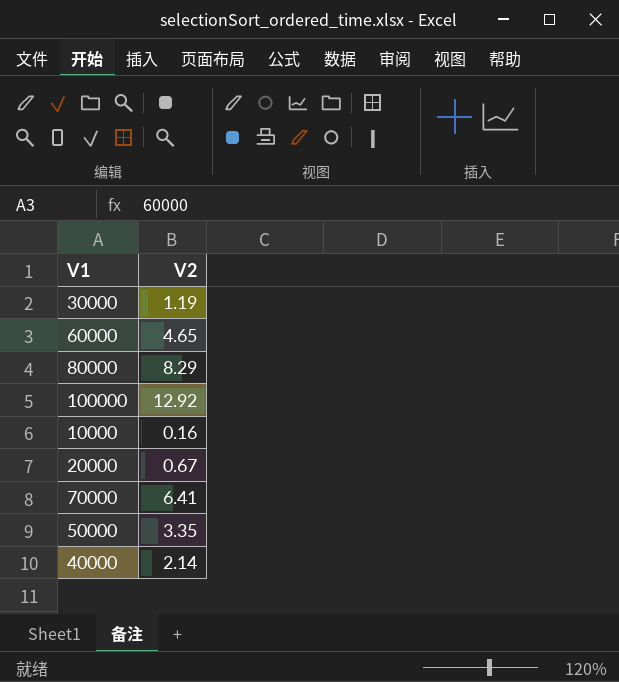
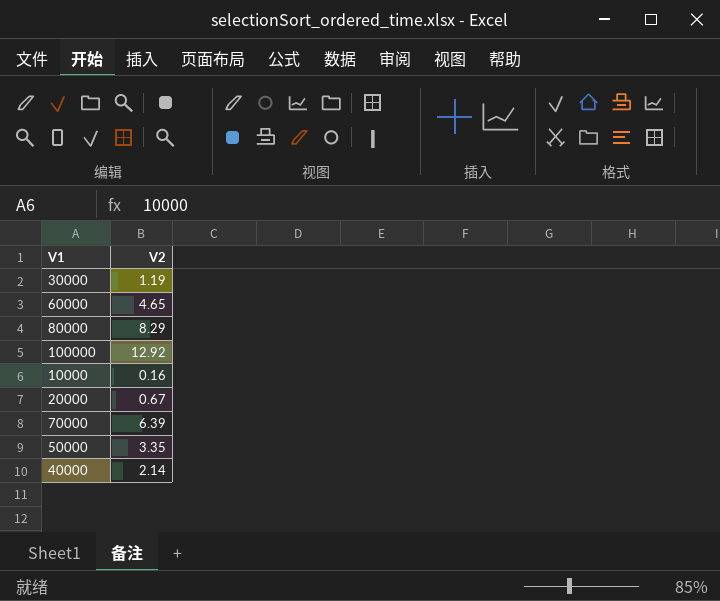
70000 | V2: 6.41 -> 6.39

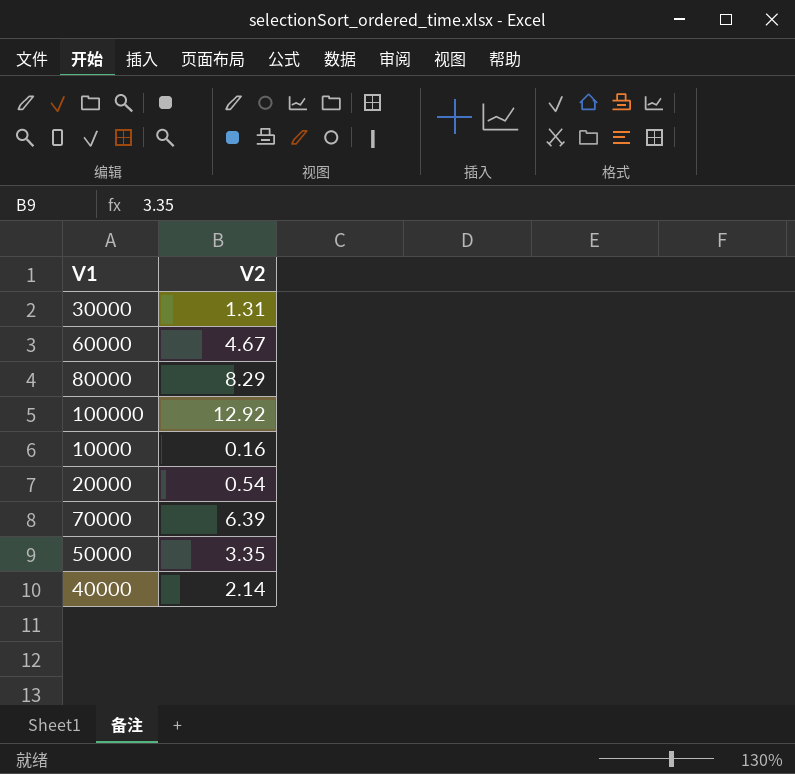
30000 | V2: 1.19 -> 1.31
60000 | V2: 4.65 -> 4.67
20000 | V2: 0.67 -> 0.54

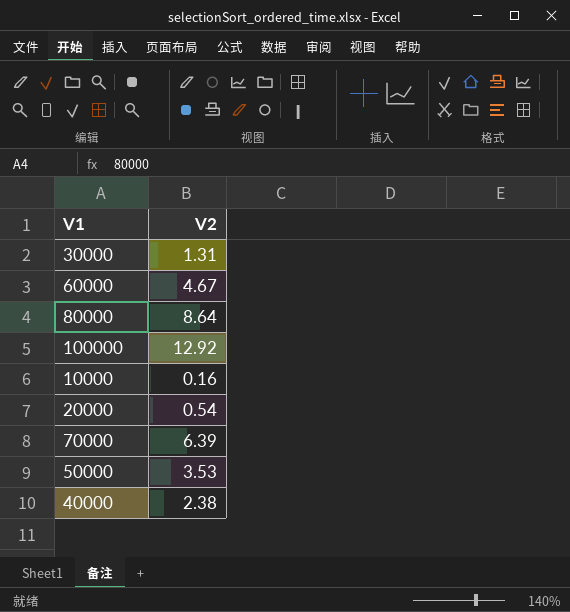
80000 | V2: 8.29 -> 8.64
50000 | V2: 3.35 -> 3.53
40000 | V2: 2.14 -> 2.38

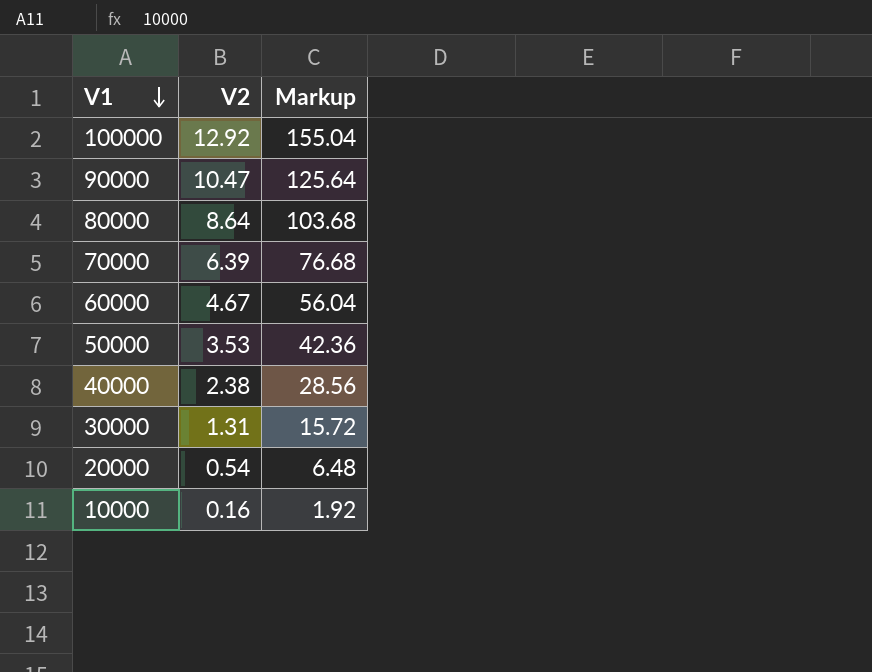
row order: none -> V1 descending
column Markup | formula: none -> [V2] * 12
row 90000: none -> 10.47 | 125.64

